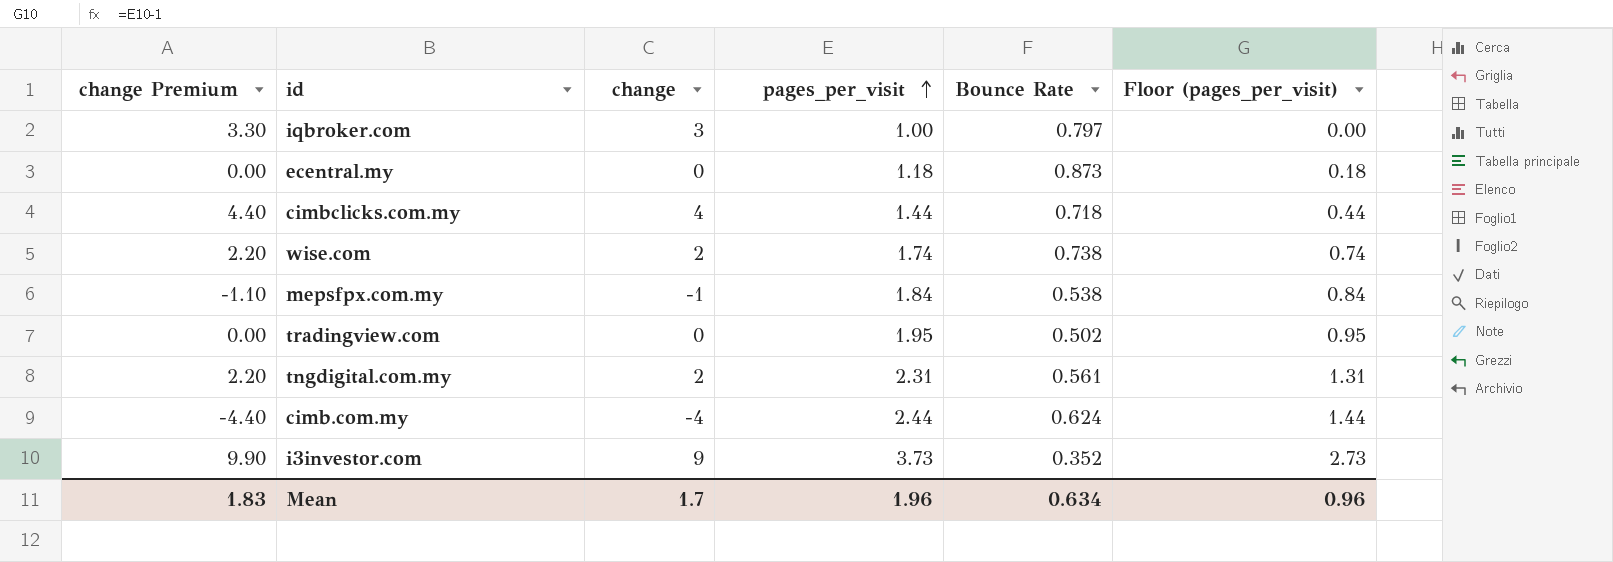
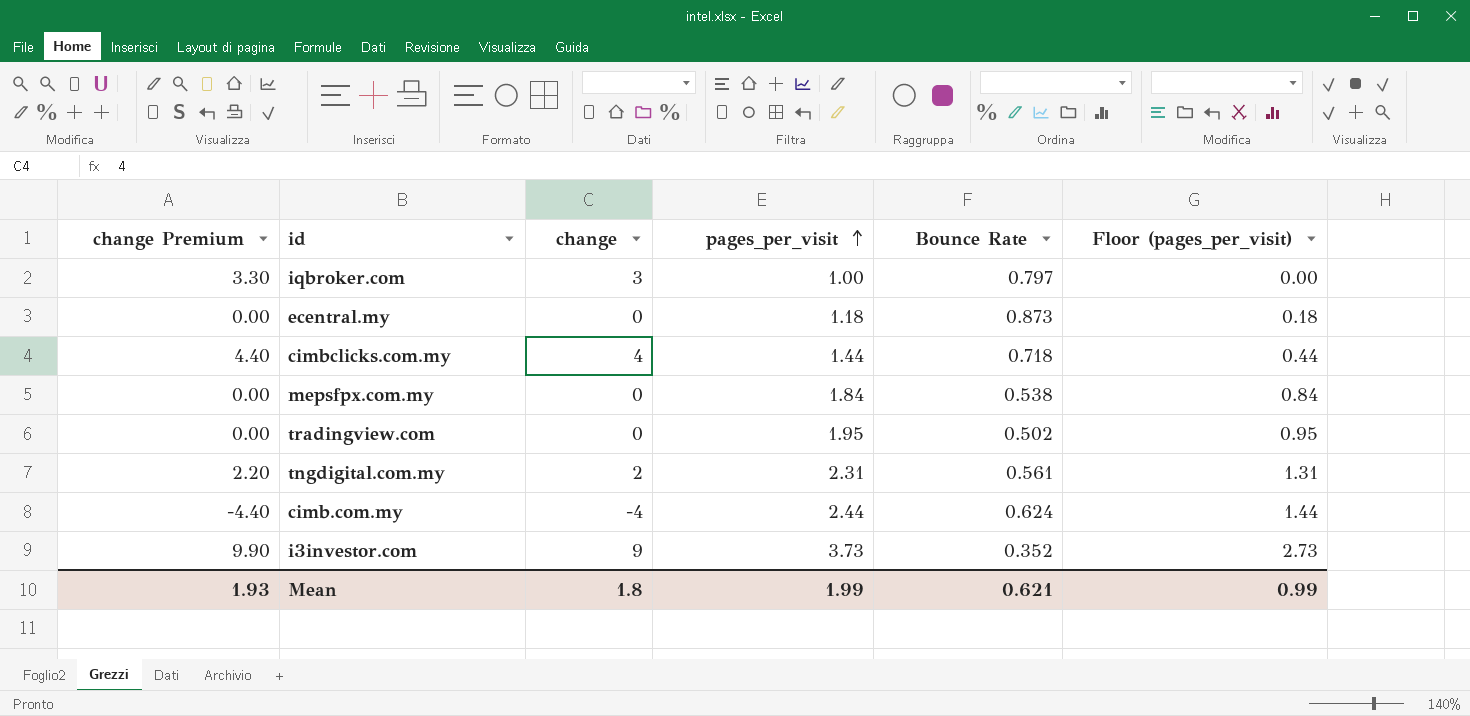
row wise.com: 2.20 | 2 | 1.74 | 0.738 | 0.74 -> none
mepsfpx.com.my | change Premium: -1.10 -> 0.00
mepsfpx.com.my | change: -1 -> 0
Mean | change Premium: 1.83 -> 1.93
Mean | change: 1.7 -> 1.8
Mean | pages_per_visit: 1.96 -> 1.99
Mean | Bounce Rate: 0.634 -> 0.621
Mean | Floor (pages_per_visit): 0.96 -> 0.99

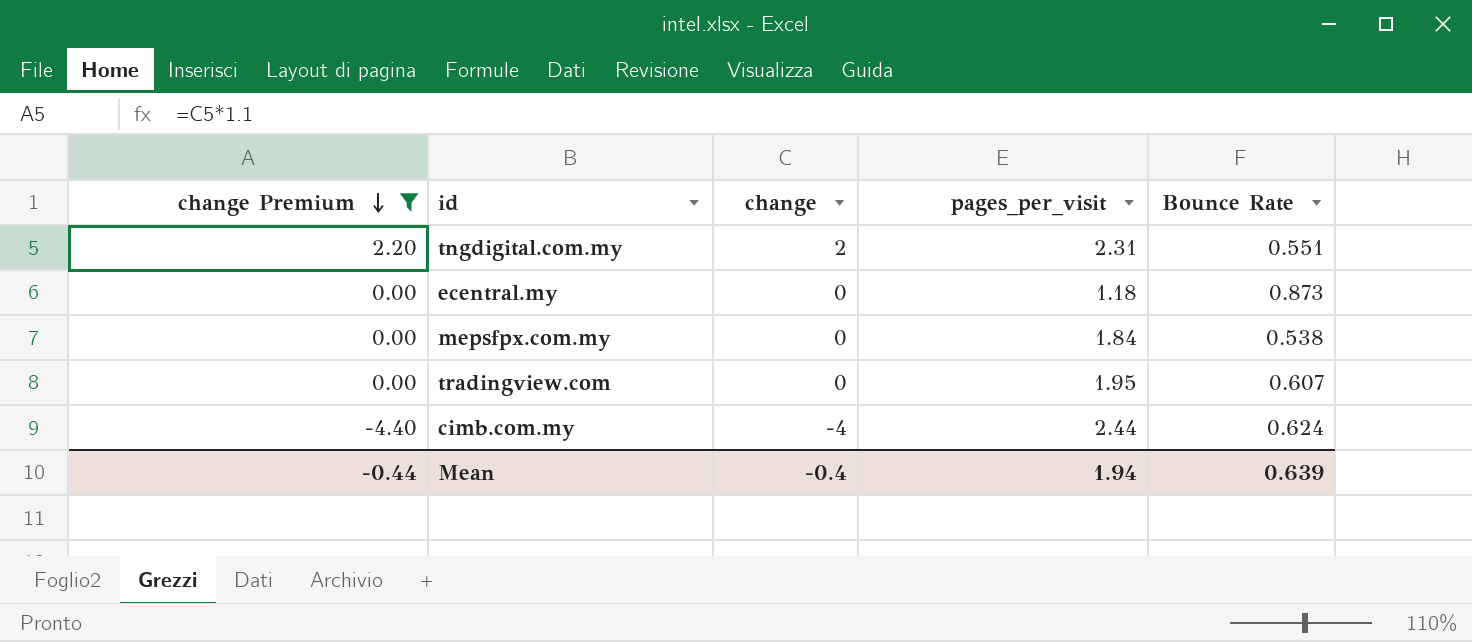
filter: none -> change Premium <= 2.20
row order: pages_per_visit ascending -> change Premium descending
column Floor (pages_per_visit) | formula: [pages_per_visit] - 1 -> none
tngdigital.com.my | Bounce Rate: 0.561 -> 0.551
tradingview.com | Bounce Rate: 0.502 -> 0.607
Mean | change Premium: 1.93 -> -0.44
Mean | change: 1.8 -> -0.4
Mean | pages_per_visit: 1.99 -> 1.94
Mean | Bounce Rate: 0.621 -> 0.639

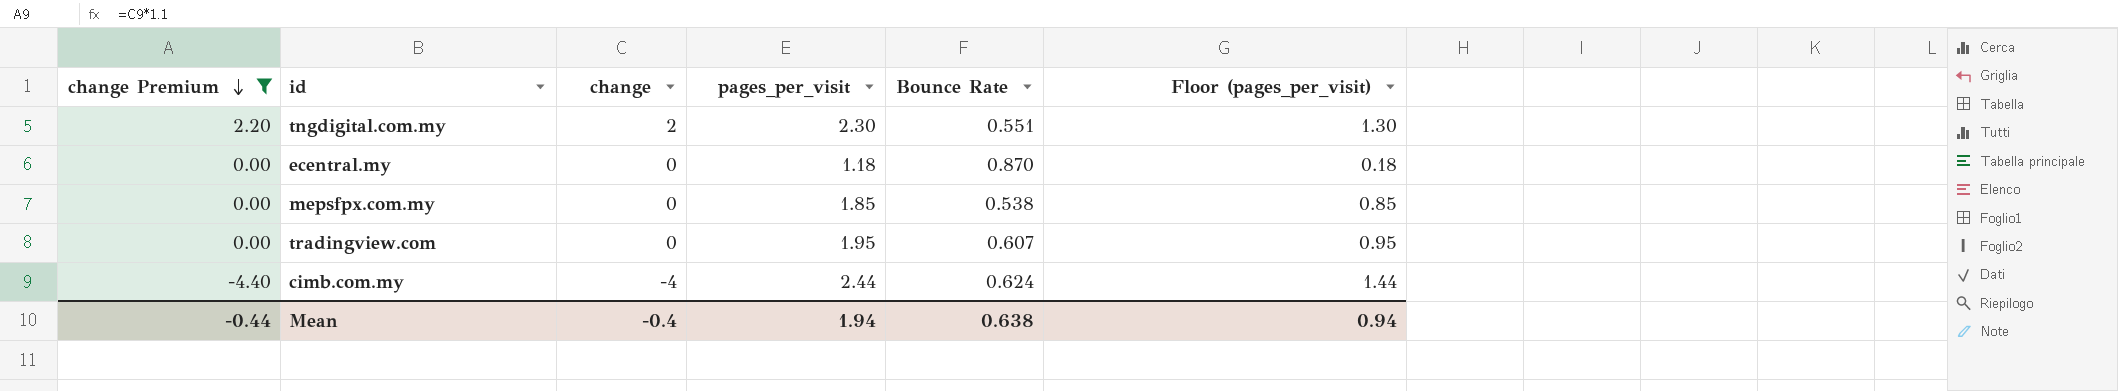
column Floor (pages_per_visit) | formula: none -> [pages_per_visit] - 1
tngdigital.com.my | pages_per_visit: 2.31 -> 2.30
ecentral.my | Bounce Rate: 0.873 -> 0.870
mepsfpx.com.my | pages_per_visit: 1.84 -> 1.85
Mean | Bounce Rate: 0.639 -> 0.638

